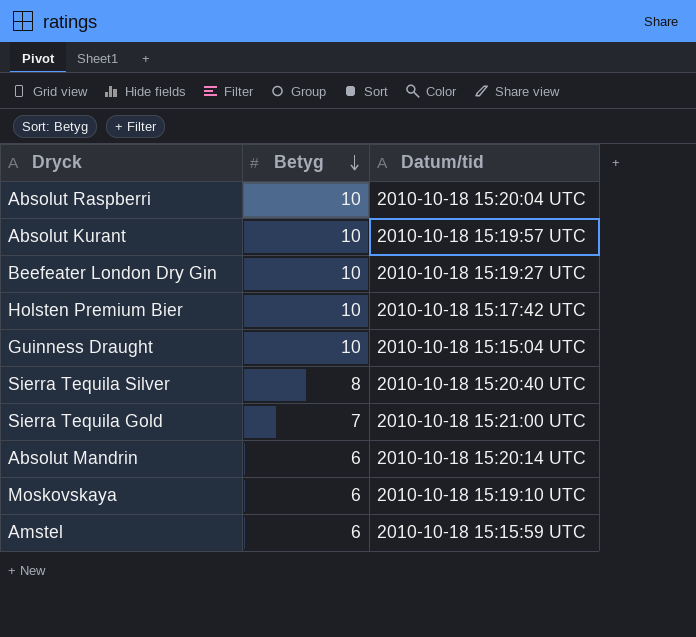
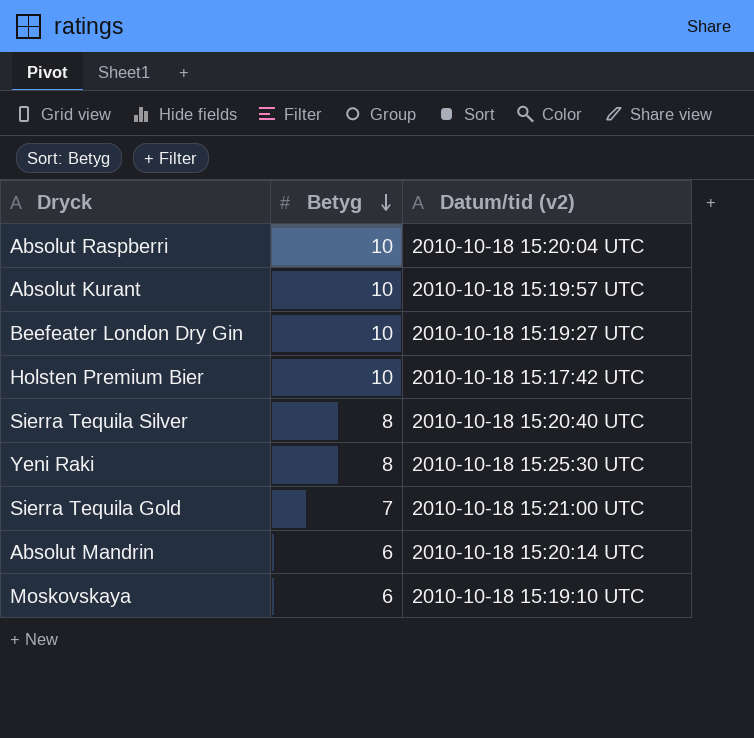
column name: Datum/tid -> Datum/tid (v2)
row Guinness Draught: 10 | 2010-10-18 15:15:04 UTC -> none
row Amstel: 6 | 2010-10-18 15:15:59 UTC -> none
row Yeni Raki: none -> 8 | 2010-10-18 15:25:30 UTC

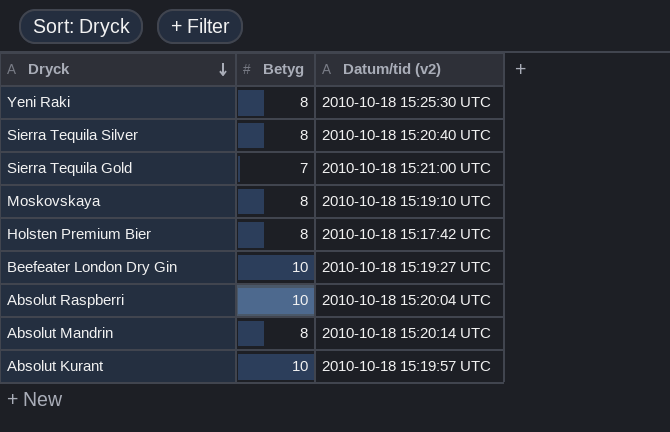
row order: Betyg descending -> Dryck descending
Moskovskaya | Betyg: 6 -> 8
Holsten Premium Bier | Betyg: 10 -> 8
Absolut Mandrin | Betyg: 6 -> 8

